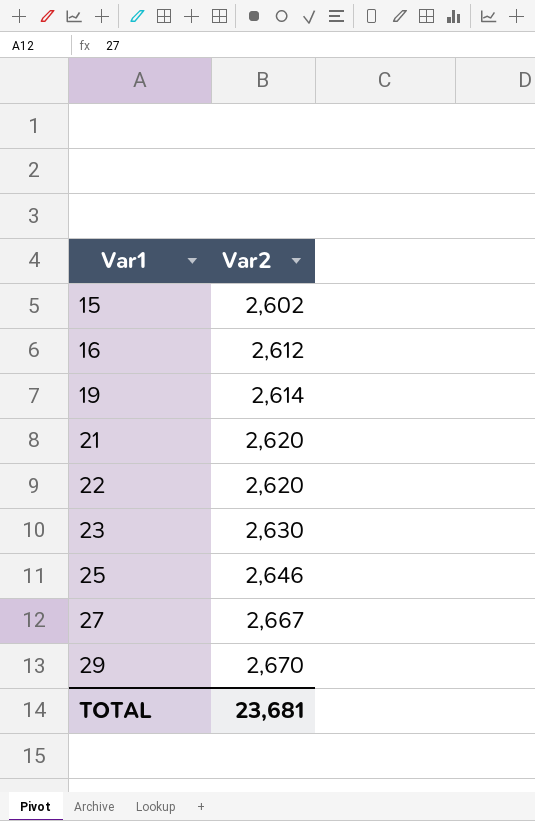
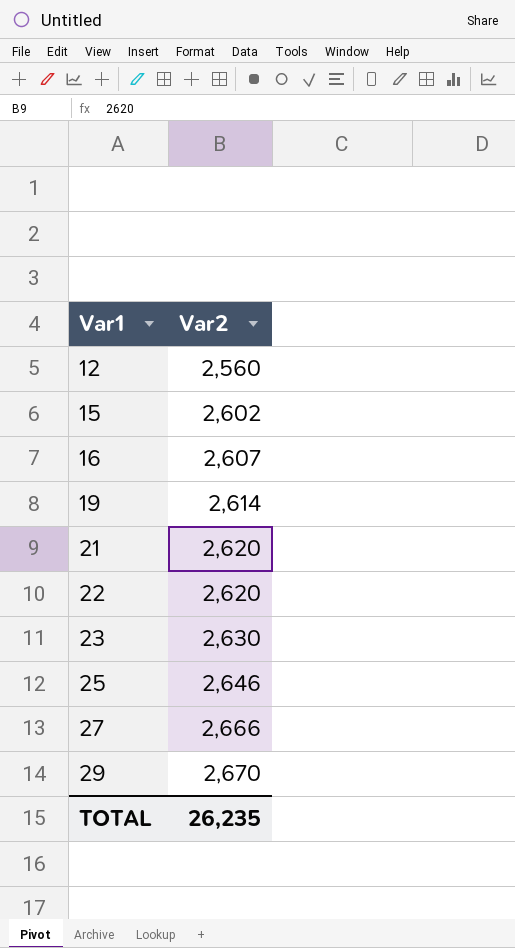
row 12: none -> 2,560
16 | Var2: 2,612 -> 2,607
27 | Var2: 2,667 -> 2,666
TOTAL | Var2: 23,681 -> 26,235

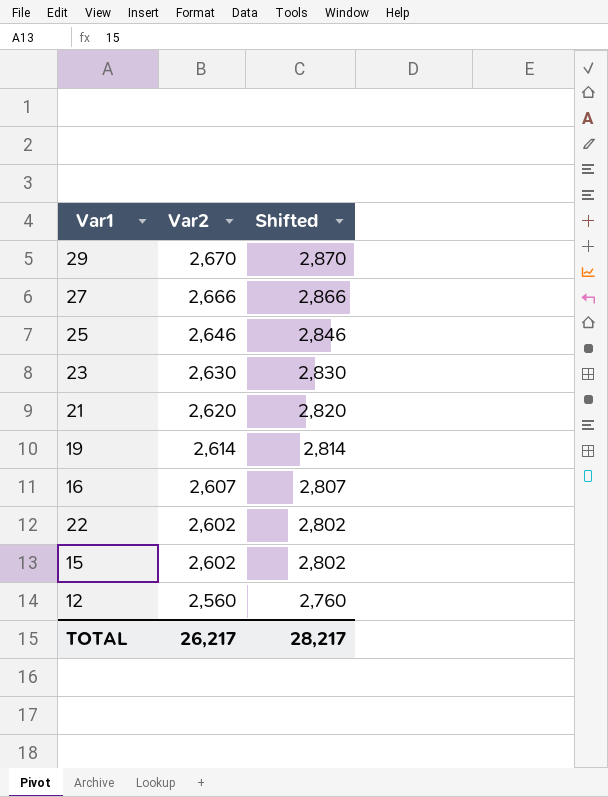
row order: Var1 ascending -> Var2 descending
column Shifted | formula: none -> [Var2] + 200
22 | Var2: 2,620 -> 2,602
TOTAL | Var2: 26,235 -> 26,217

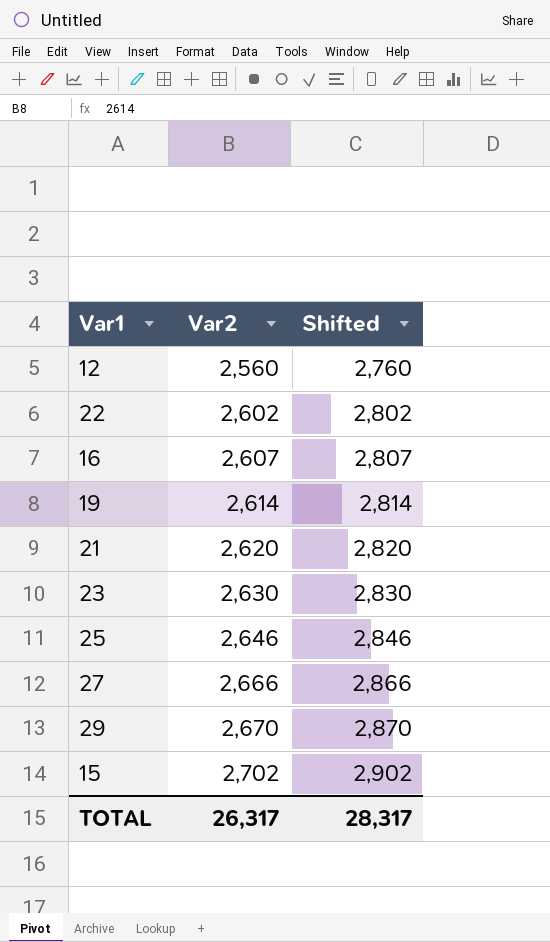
row order: Var2 descending -> Var2 ascending
15 | Var2: 2,602 -> 2,702
15 | Shifted: 2,802 -> 2,902
TOTAL | Var2: 26,217 -> 26,317
TOTAL | Shifted: 28,217 -> 28,317

